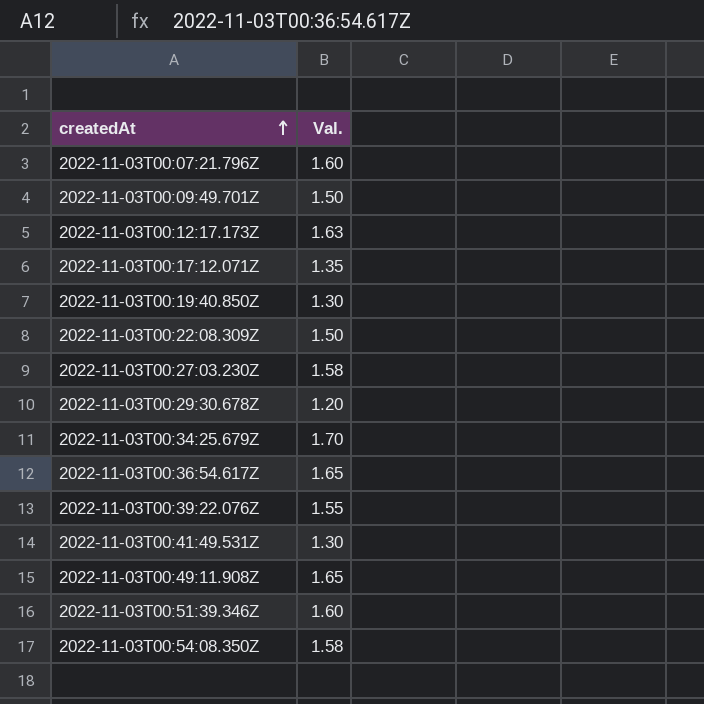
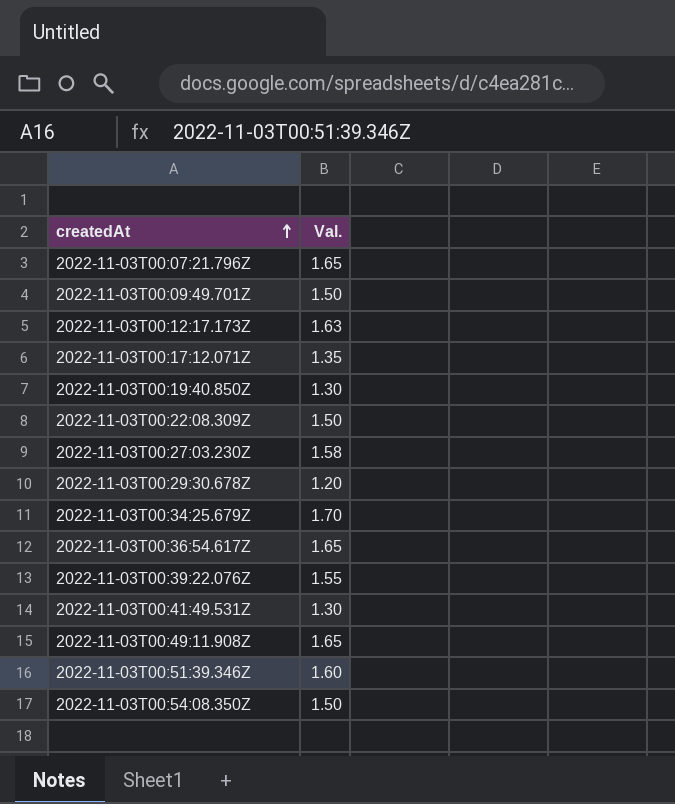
2022-11-03T00:07:21.796Z | Val.: 1.60 -> 1.65
2022-11-03T00:54:08.350Z | Val.: 1.58 -> 1.50

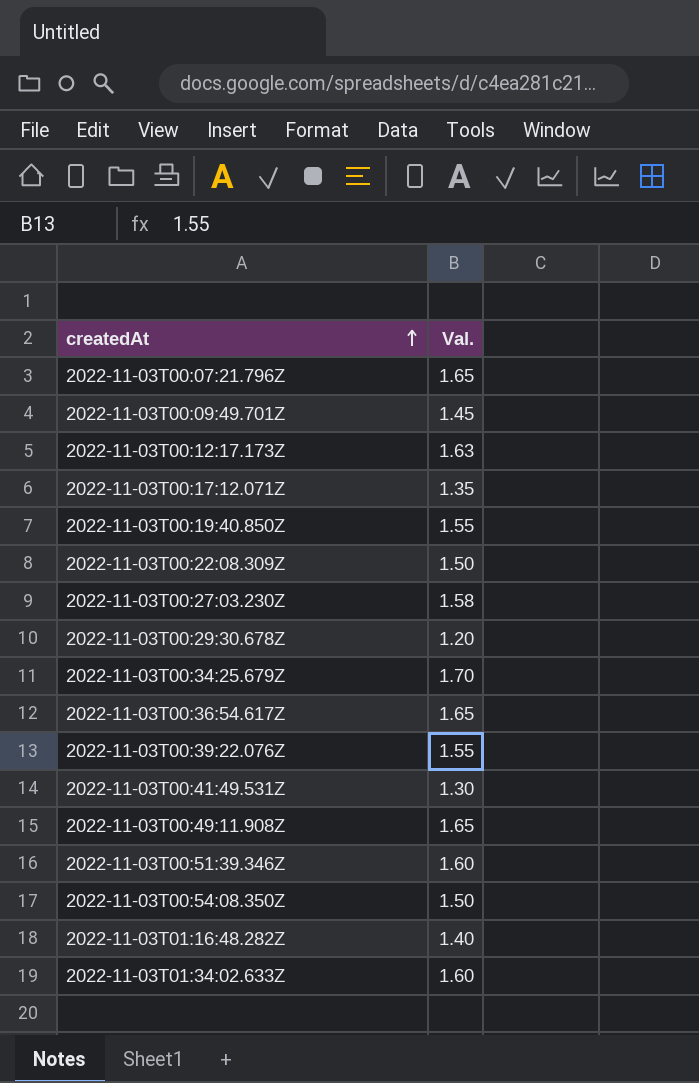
2022-11-03T00:09:49.701Z | Val.: 1.50 -> 1.45
2022-11-03T00:19:40.850Z | Val.: 1.30 -> 1.55
row 2022-11-03T01:16:48.282Z: none -> 1.40
row 2022-11-03T01:34:02.633Z: none -> 1.60

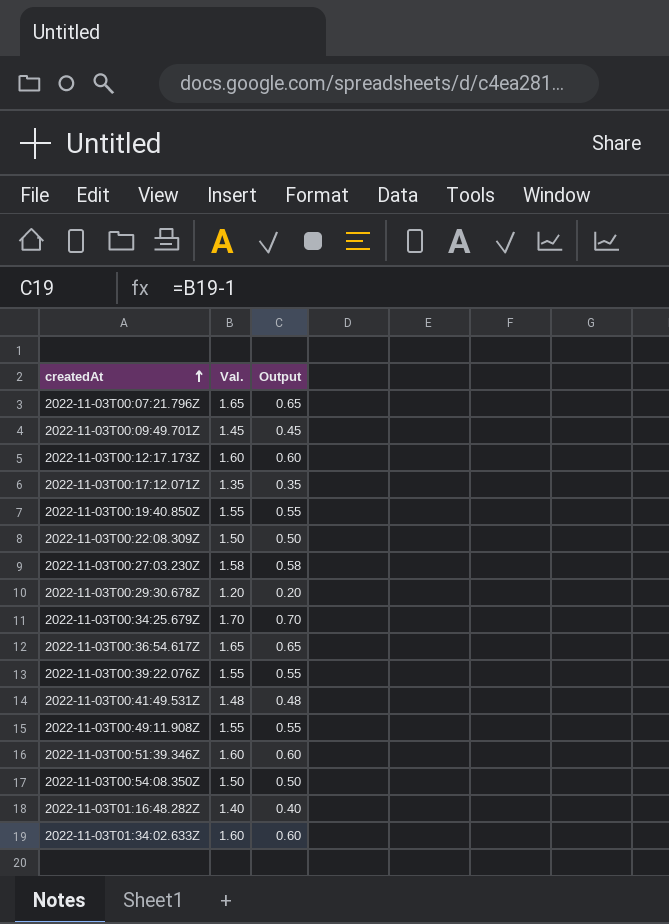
column Output | formula: none -> [Val.] - 1
2022-11-03T00:12:17.173Z | Val.: 1.63 -> 1.60
2022-11-03T00:41:49.531Z | Val.: 1.30 -> 1.48
2022-11-03T00:49:11.908Z | Val.: 1.65 -> 1.55

